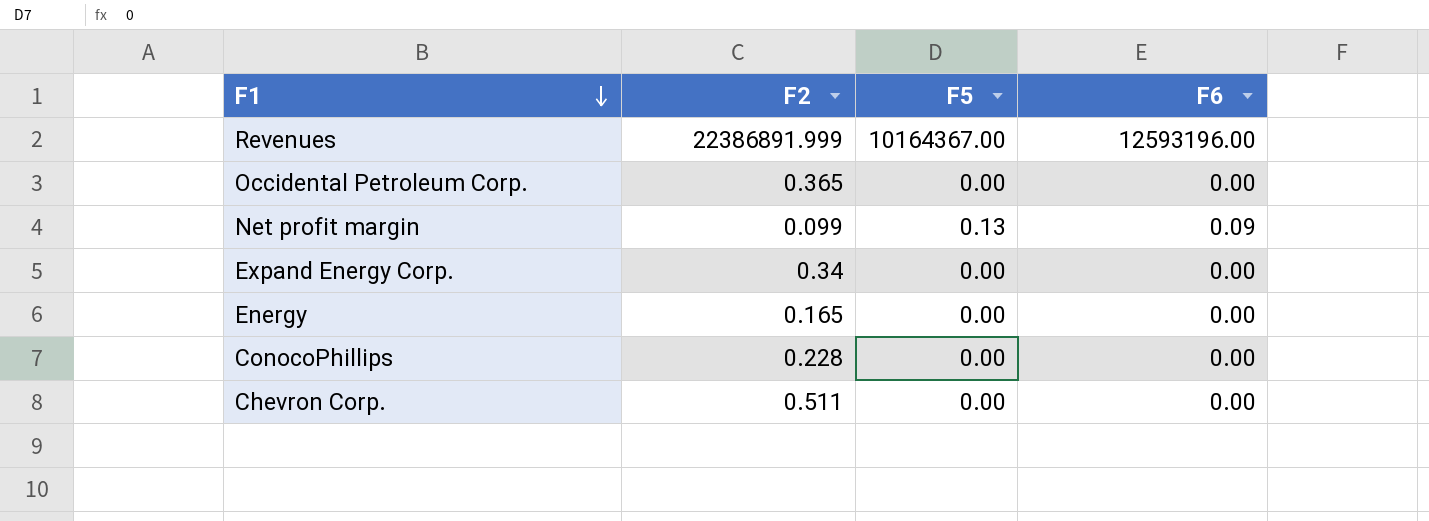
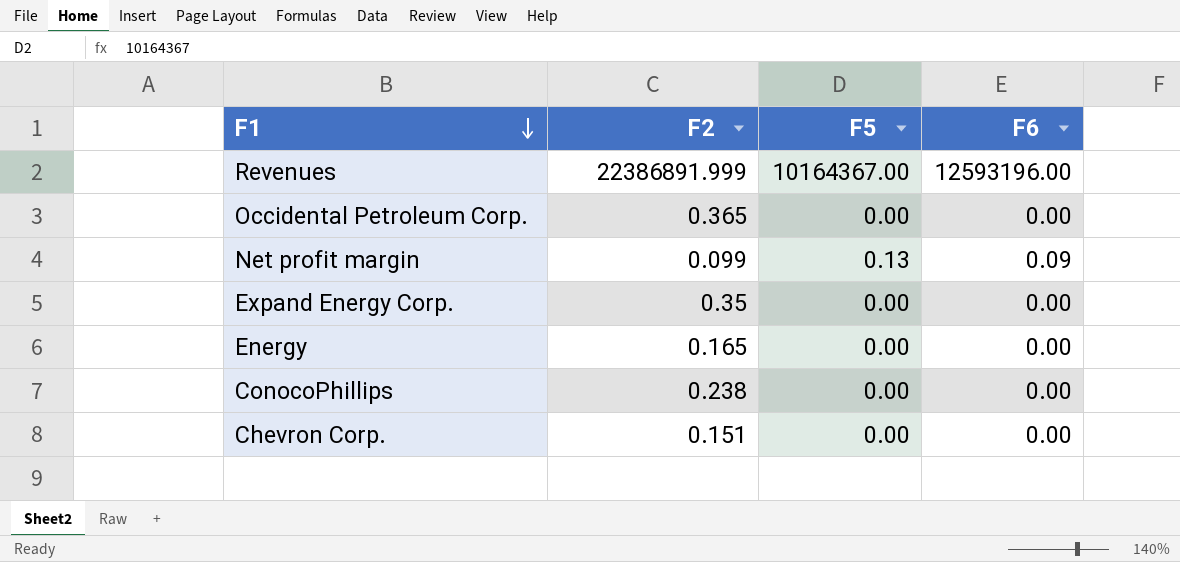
Expand Energy Corp. | F2: 0.34 -> 0.35
ConocoPhillips | F2: 0.228 -> 0.238
Chevron Corp. | F2: 0.511 -> 0.151

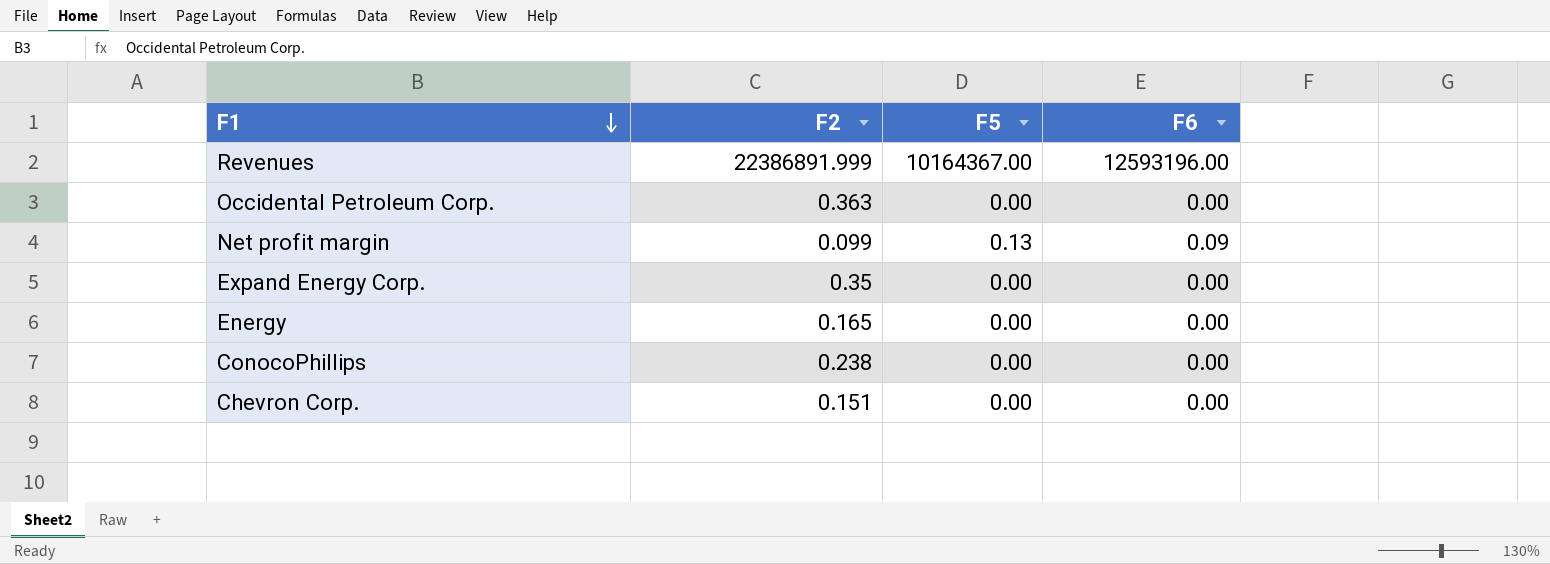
Occidental Petroleum Corp. | F2: 0.365 -> 0.363

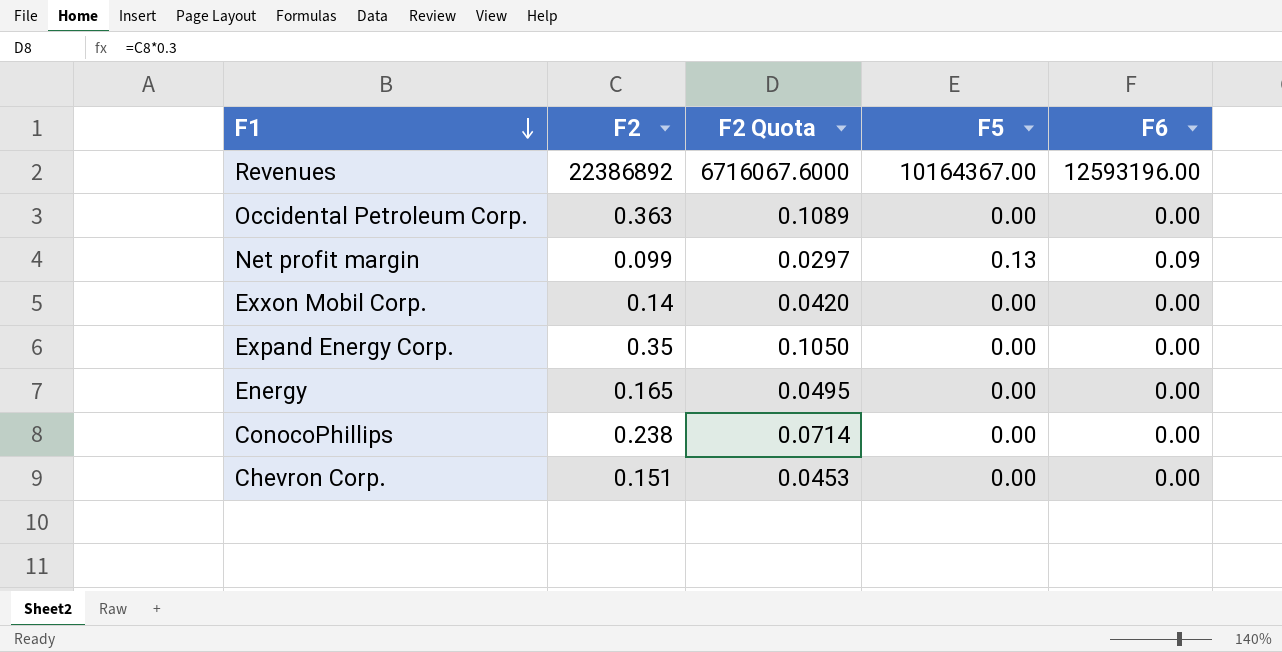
column F2 Quota | formula: none -> [F2] * 0.3
Revenues | F2: 22386891.999 -> 22386892
row Exxon Mobil Corp.: none -> 0.14 | 0.0420 | 0.00 | 0.00

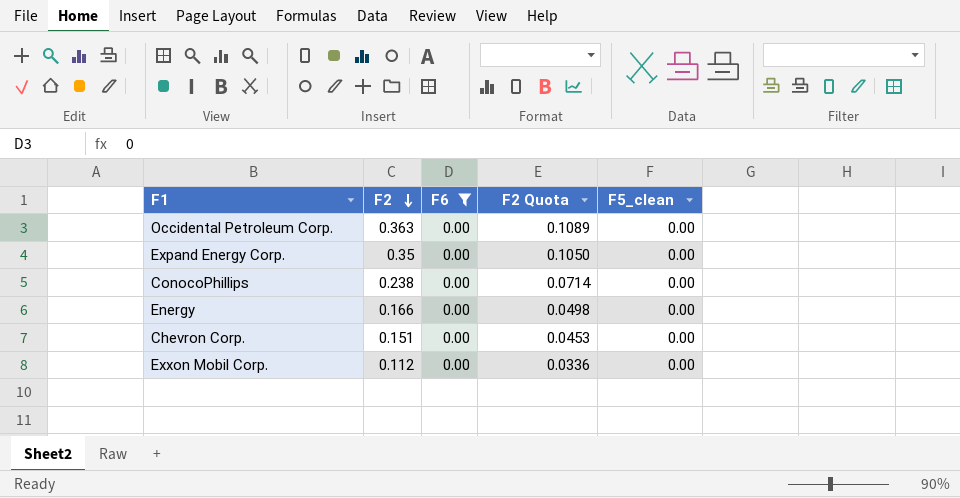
filter: none -> F6 = 0.00
row order: F1 descending -> F2 descending
column F6 | position: 5 -> 3
column name: F5 -> F5_clean
Energy | F2: 0.165 -> 0.166
Energy | F2 Quota: 0.0495 -> 0.0498
Exxon Mobil Corp. | F2: 0.14 -> 0.112
Exxon Mobil Corp. | F2 Quota: 0.0420 -> 0.0336

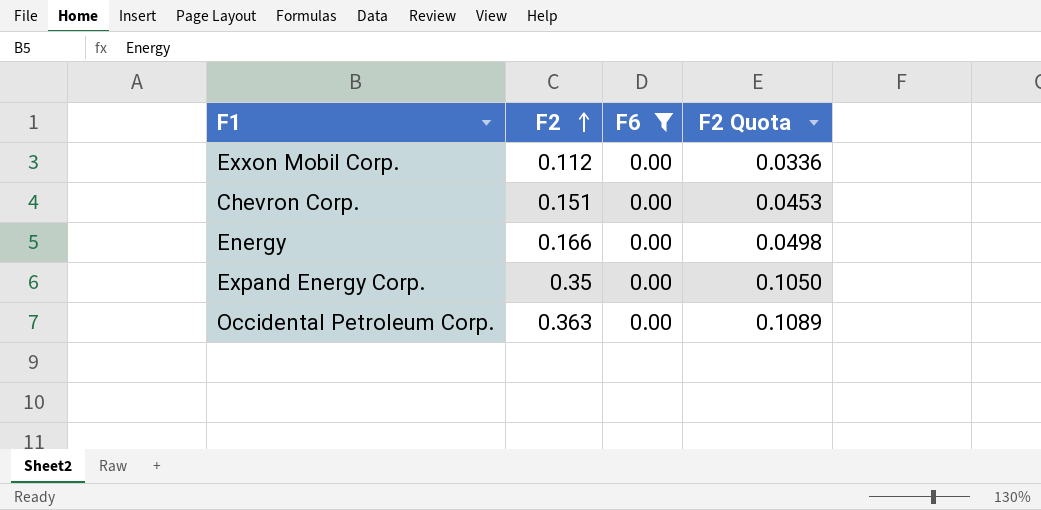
row order: F2 descending -> F2 ascending
column F5_clean | position: 5 -> none
row ConocoPhillips: 0.238 | 0.00 | 0.0714 | 0.00 -> none

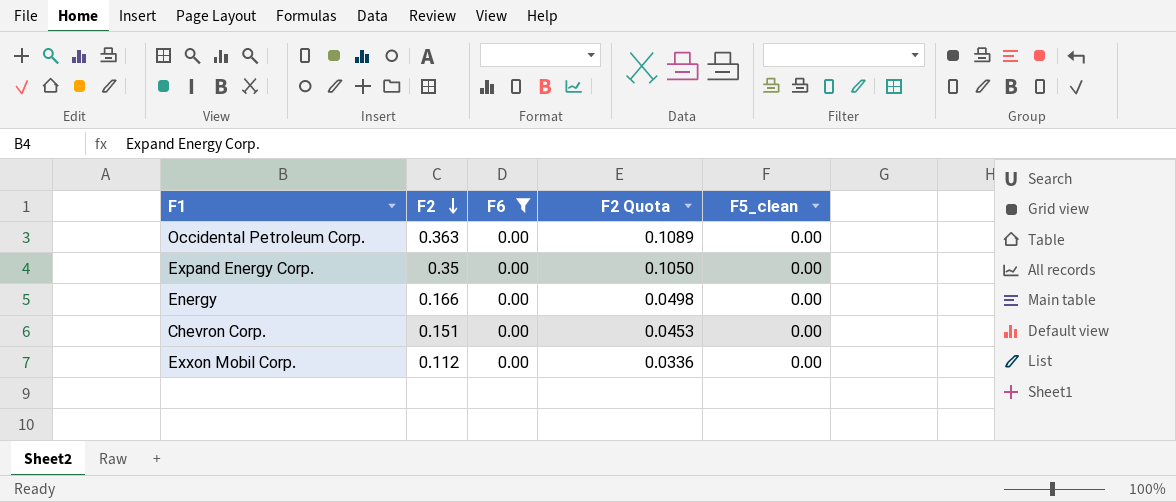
row order: F2 ascending -> F2 descending
column F5_clean | position: none -> 5

